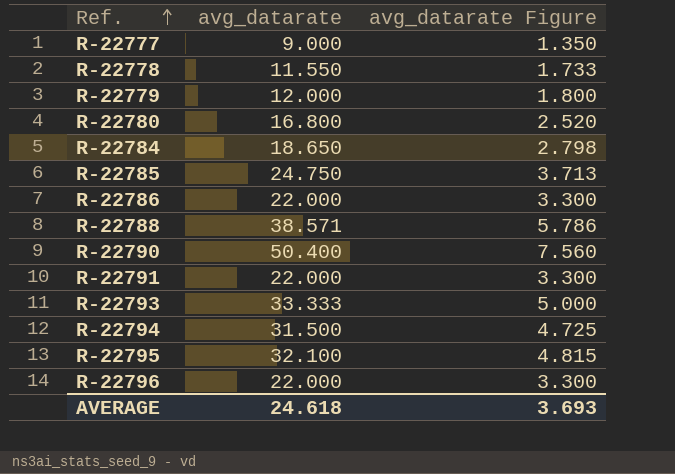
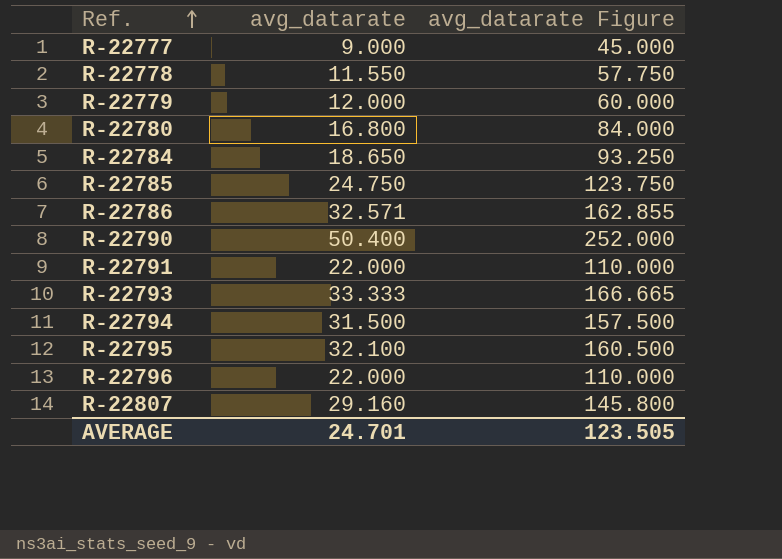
column avg_datarate Figure | formula: [avg_datarate] * 0.15 -> [avg_datarate] * 5
row R-22788: 38.571 | 5.786 -> none
R-22786 | avg_datarate: 22.000 -> 32.571
row R-22807: none -> 29.160 | 145.800
AVERAGE | avg_datarate: 24.618 -> 24.701
AVERAGE | avg_datarate Figure: 3.693 -> 123.505

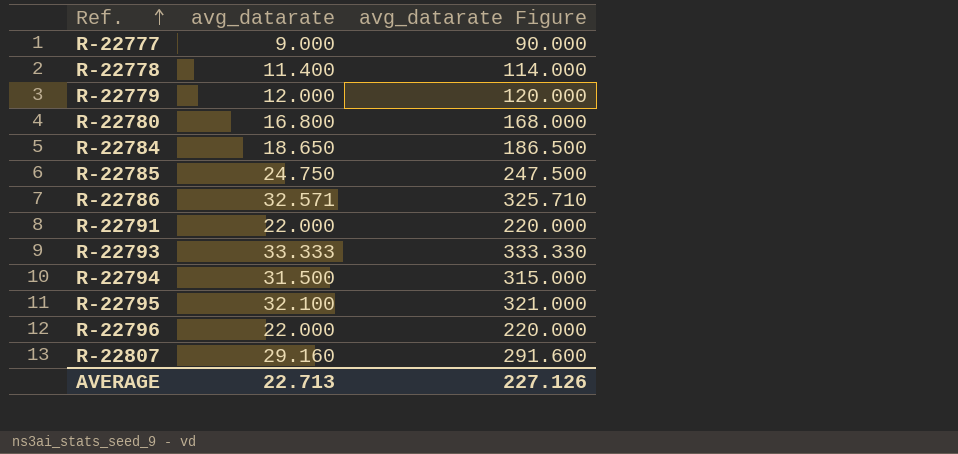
column avg_datarate Figure | formula: [avg_datarate] * 5 -> [avg_datarate] * 10
row R-22790: 50.400 | 252.000 -> none
R-22778 | avg_datarate: 11.550 -> 11.400
AVERAGE | avg_datarate: 24.701 -> 22.713
AVERAGE | avg_datarate Figure: 123.505 -> 227.126

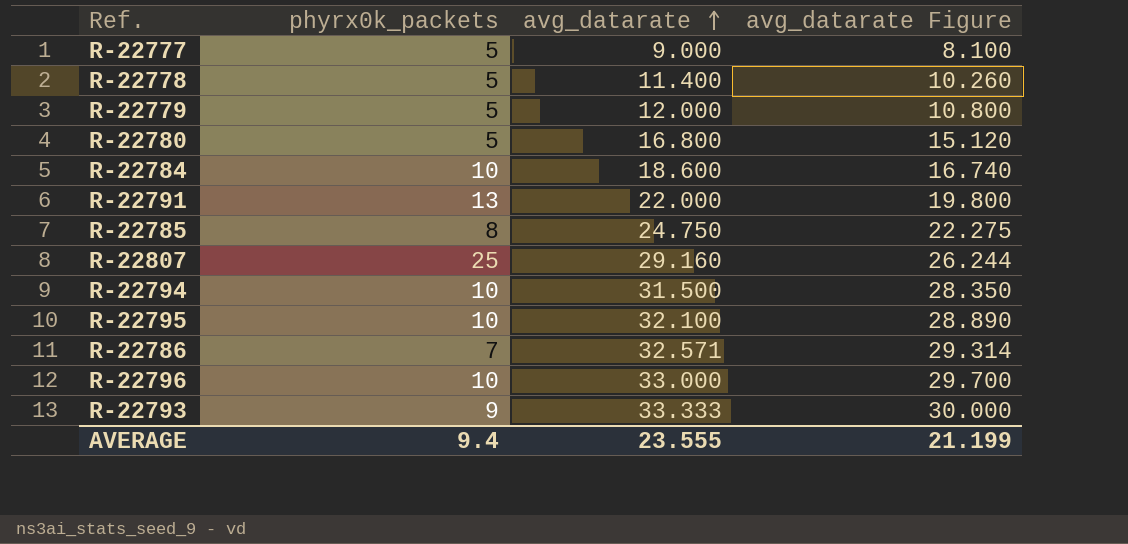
row order: Ref. ascending -> avg_datarate ascending
column phyrx0k_packets | position: none -> 2
column avg_datarate Figure | formula: [avg_datarate] * 10 -> [avg_datarate] * 0.9
R-22784 | avg_datarate: 18.650 -> 18.600
R-22796 | avg_datarate: 22.000 -> 33.000
AVERAGE | avg_datarate: 22.713 -> 23.555
AVERAGE | avg_datarate Figure: 227.126 -> 21.199

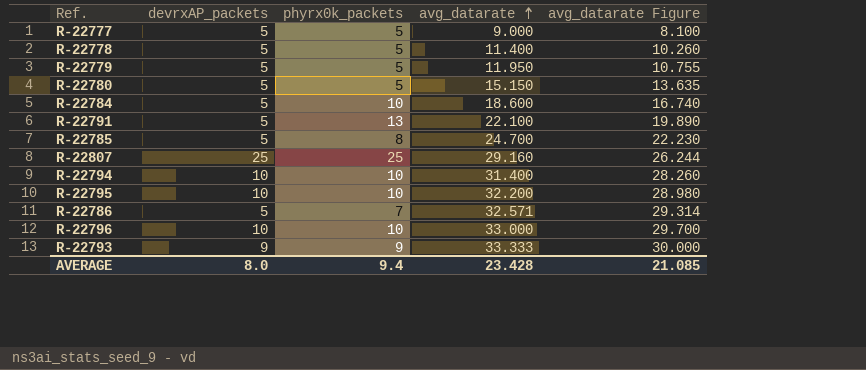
column devrxAP_packets | position: none -> 2
R-22779 | avg_datarate: 12.000 -> 11.950
R-22779 | avg_datarate Figure: 10.800 -> 10.755
R-22780 | avg_datarate: 16.800 -> 15.150
R-22780 | avg_datarate Figure: 15.120 -> 13.635
R-22791 | avg_datarate: 22.000 -> 22.100
R-22791 | avg_datarate Figure: 19.800 -> 19.890
R-22785 | avg_datarate: 24.750 -> 24.700
R-22785 | avg_datarate Figure: 22.275 -> 22.230
R-22794 | avg_datarate: 31.500 -> 31.400
R-22794 | avg_datarate Figure: 28.350 -> 28.260
R-22795 | avg_datarate: 32.100 -> 32.200
R-22795 | avg_datarate Figure: 28.890 -> 28.980
AVERAGE | avg_datarate: 23.555 -> 23.428
AVERAGE | avg_datarate Figure: 21.199 -> 21.085

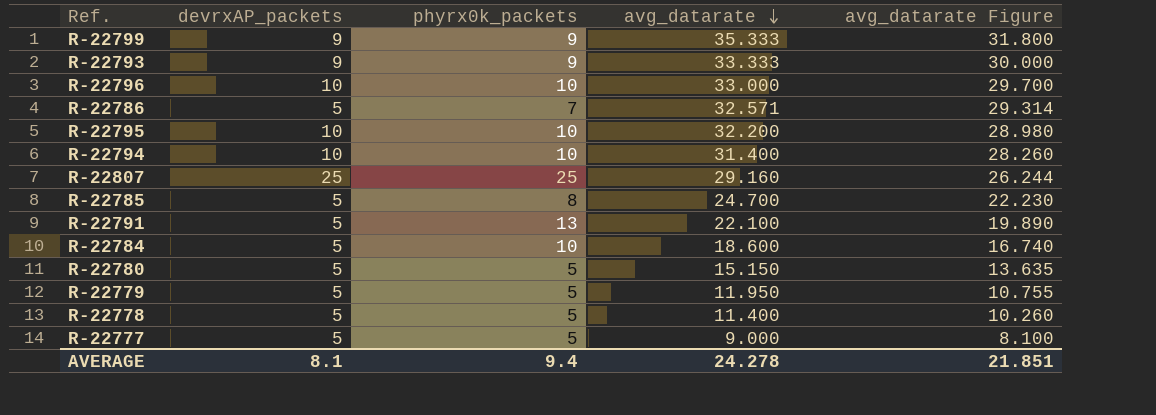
row order: avg_datarate ascending -> avg_datarate descending
row R-22799: none -> 9 | 9 | 35.333 | 31.800
AVERAGE | devrxAP_packets: 8.0 -> 8.1
AVERAGE | avg_datarate: 23.428 -> 24.278
AVERAGE | avg_datarate Figure: 21.085 -> 21.851

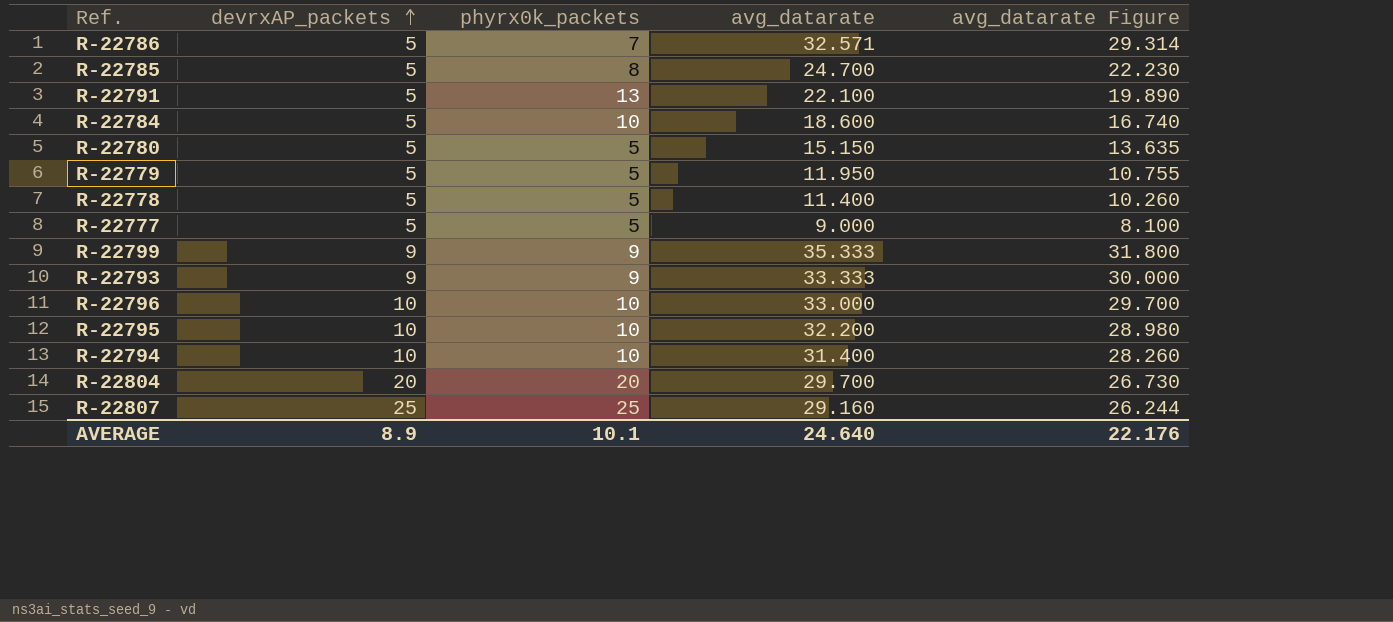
row order: avg_datarate descending -> devrxAP_packets ascending
row R-22804: none -> 20 | 20 | 29.700 | 26.730
AVERAGE | devrxAP_packets: 8.1 -> 8.9
AVERAGE | phyrx0k_packets: 9.4 -> 10.1
AVERAGE | avg_datarate: 24.278 -> 24.640
AVERAGE | avg_datarate Figure: 21.851 -> 22.176

